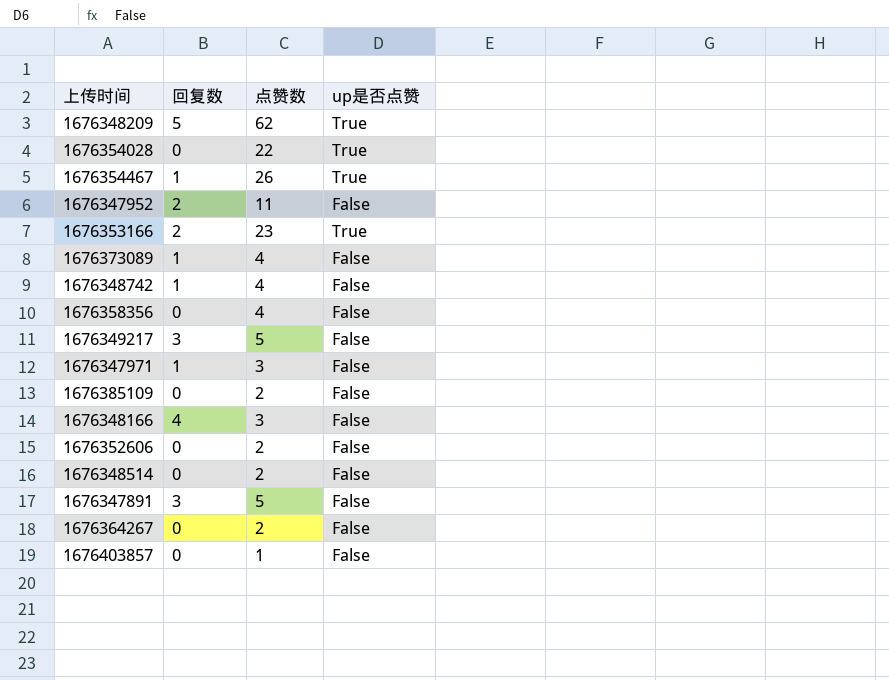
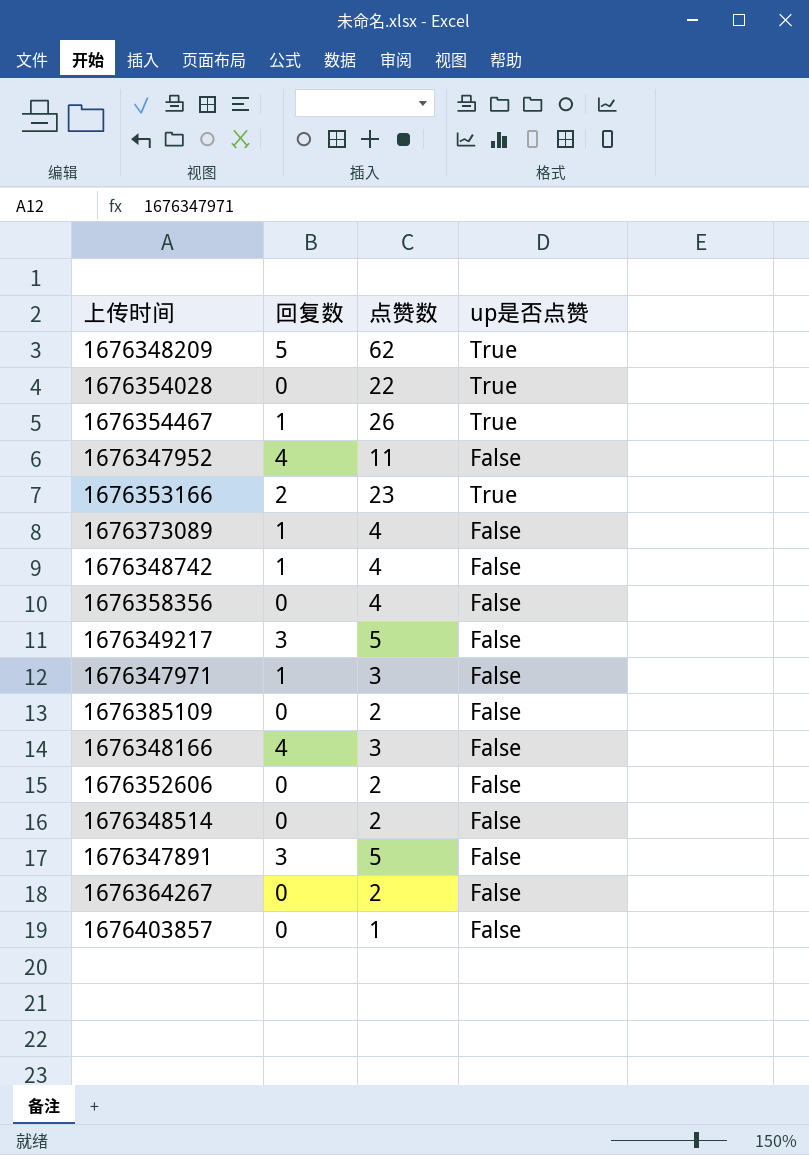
1676347952 | 回复数: 2 -> 4

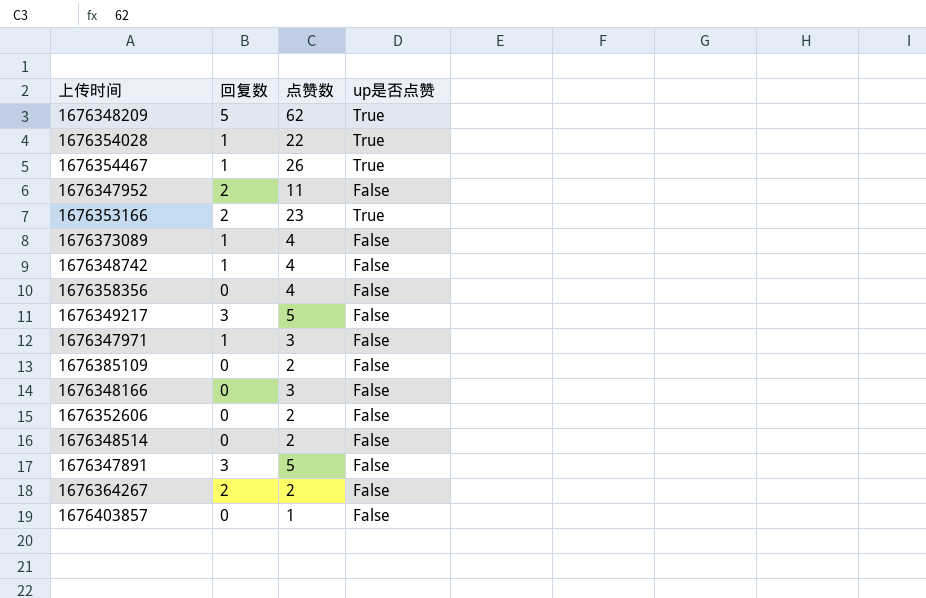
1676354028 | 回复数: 0 -> 1
1676347952 | 回复数: 4 -> 2
1676348166 | 回复数: 4 -> 0
1676364267 | 回复数: 0 -> 2

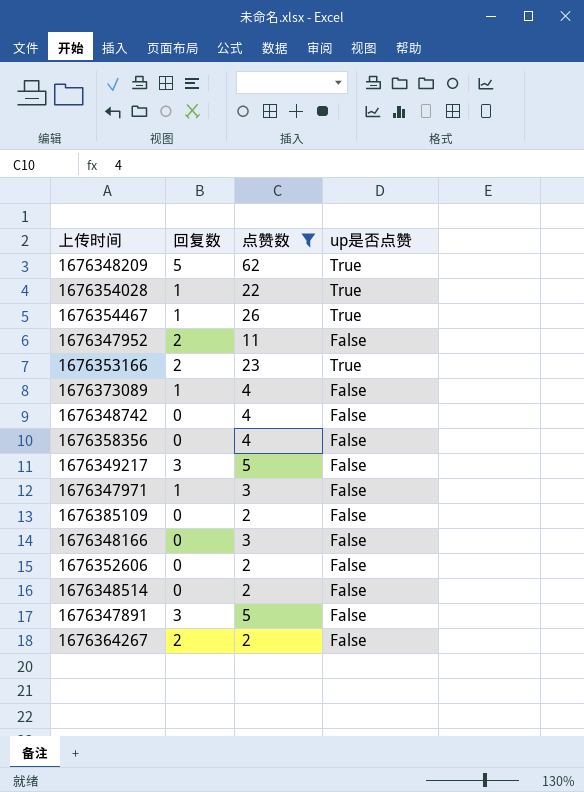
filter: none -> 点赞数 != 1
1676348742 | 回复数: 1 -> 0

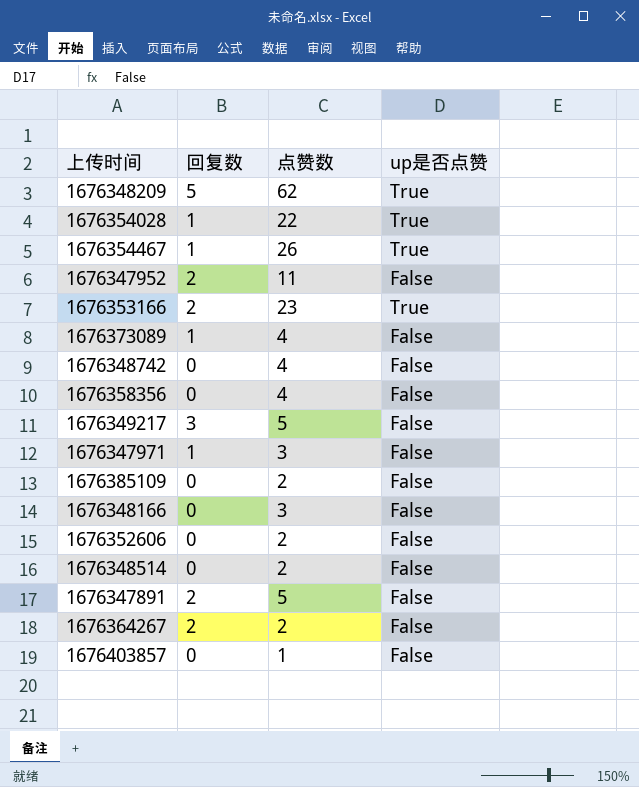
filter: 点赞数 != 1 -> none
1676347891 | 回复数: 3 -> 2

